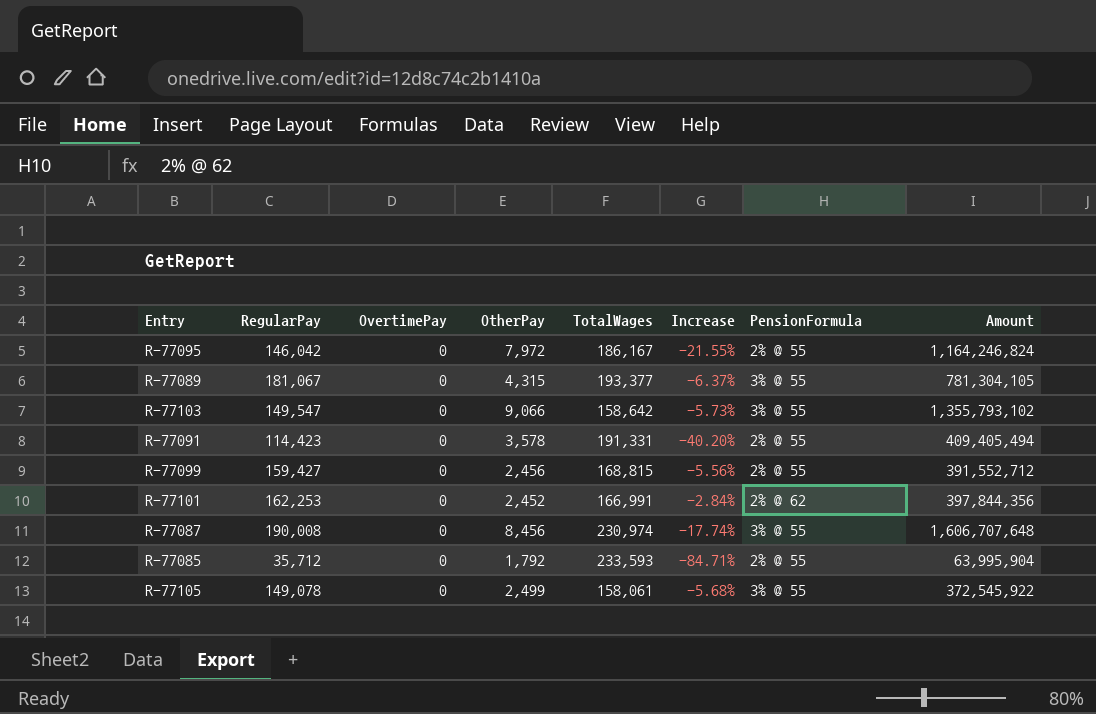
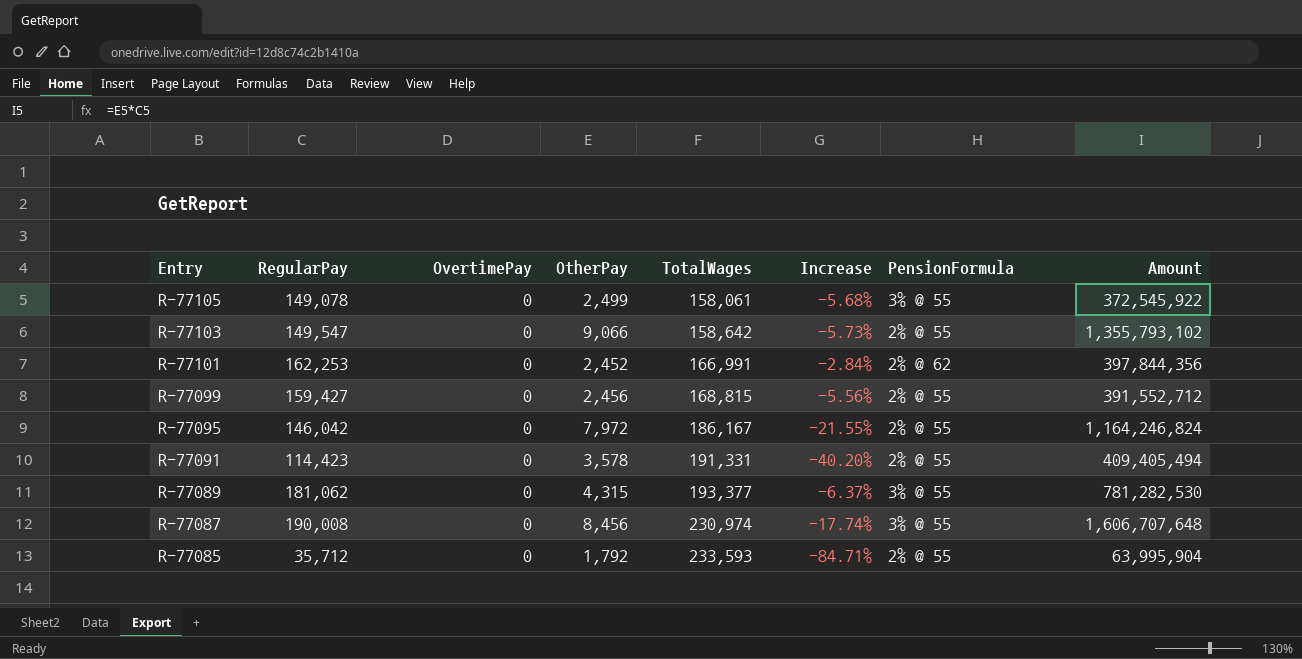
row order: none -> Entry descending
R-77103 | PensionFormula: 3% @ 55 -> 2% @ 55
R-77089 | RegularPay: 181,067 -> 181,062
R-77089 | Amount: 781,304,105 -> 781,282,530

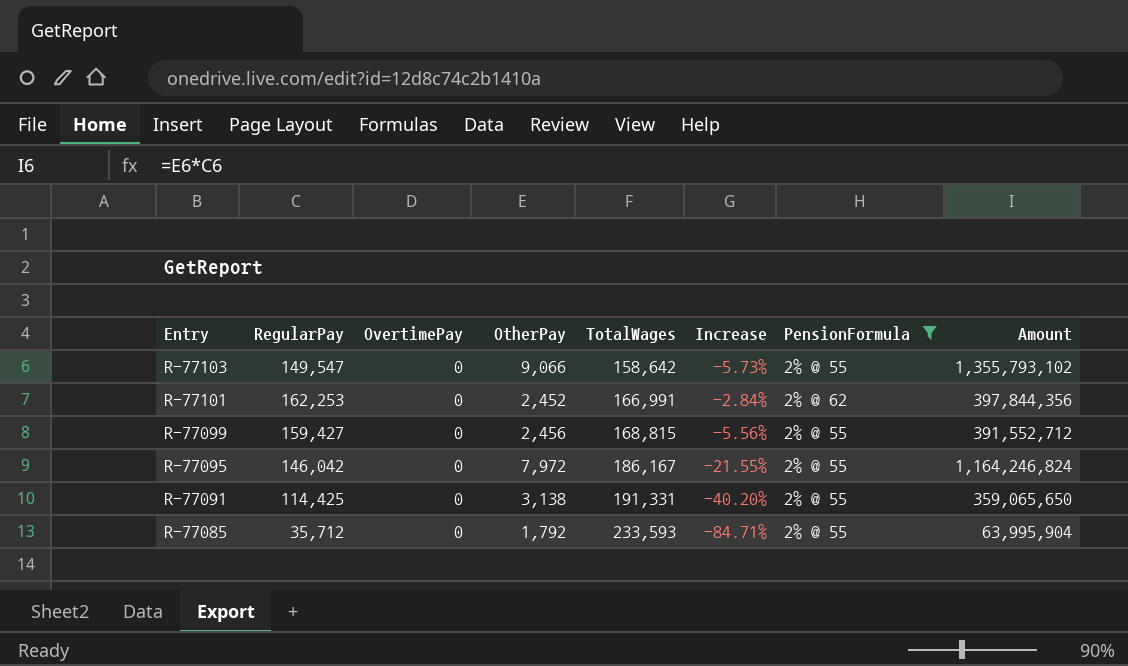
filter: none -> PensionFormula != 3% @ 55
R-77091 | RegularPay: 114,423 -> 114,425
R-77091 | OtherPay: 3,578 -> 3,138
R-77091 | Amount: 409,405,494 -> 359,065,650

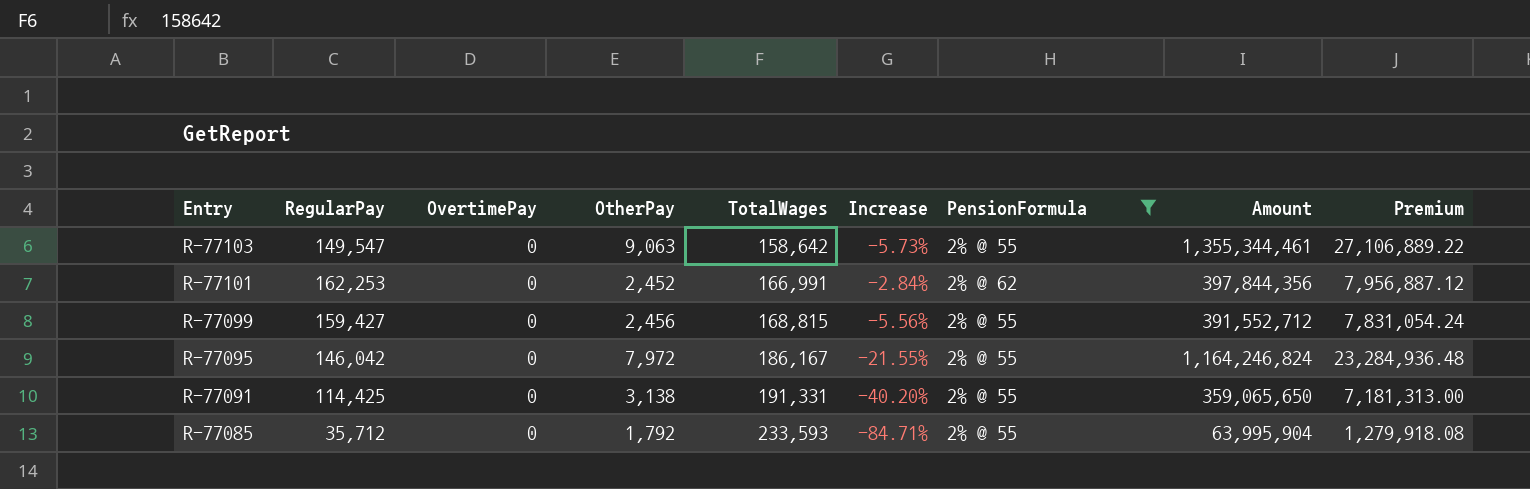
column Premium | formula: none -> [Amount] * 0.02
R-77103 | OtherPay: 9,066 -> 9,063
R-77103 | Amount: 1,355,793,102 -> 1,355,344,461

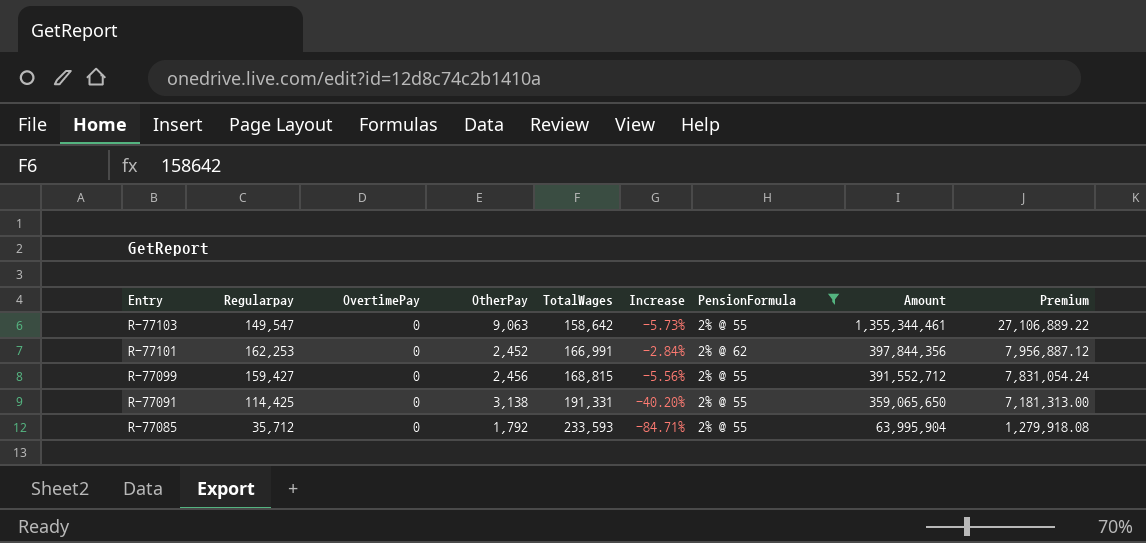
column name: RegularPay -> Regularpay
row R-77095: 146,042 | 0 | 7,972 | 186,167 | -21.55% | 2% @ 55 | 1,164,246,824 | 23,284,936.48 -> none

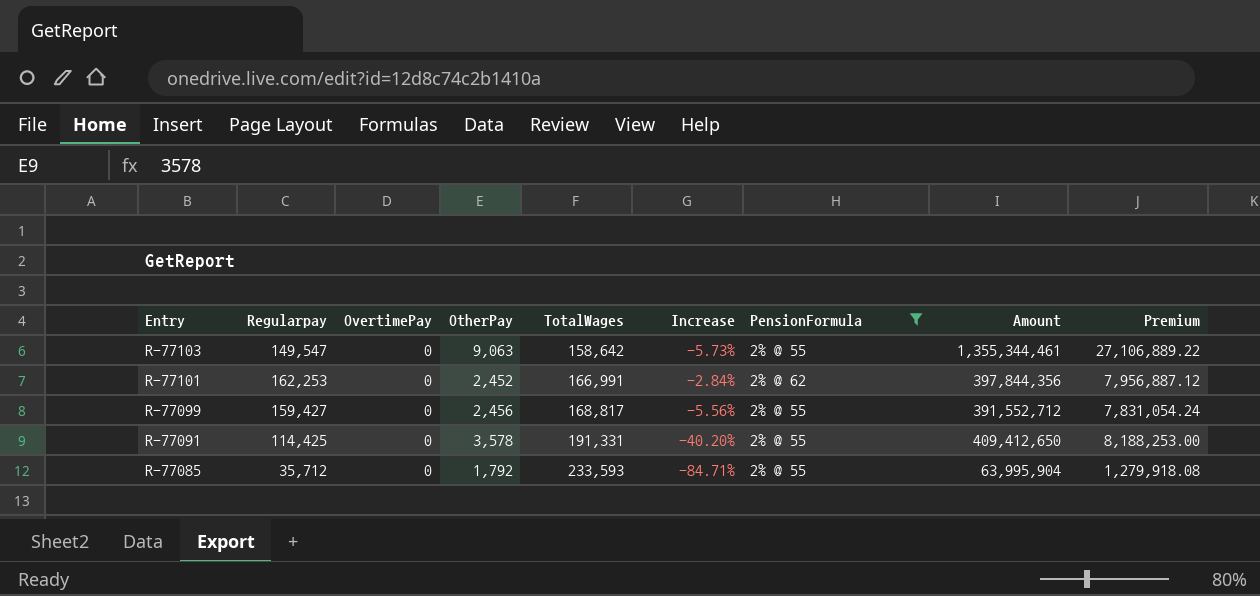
R-77099 | TotalWages: 168,815 -> 168,817
R-77091 | OtherPay: 3,138 -> 3,578
R-77091 | Amount: 359,065,650 -> 409,412,650
R-77091 | Premium: 7,181,313.00 -> 8,188,253.00

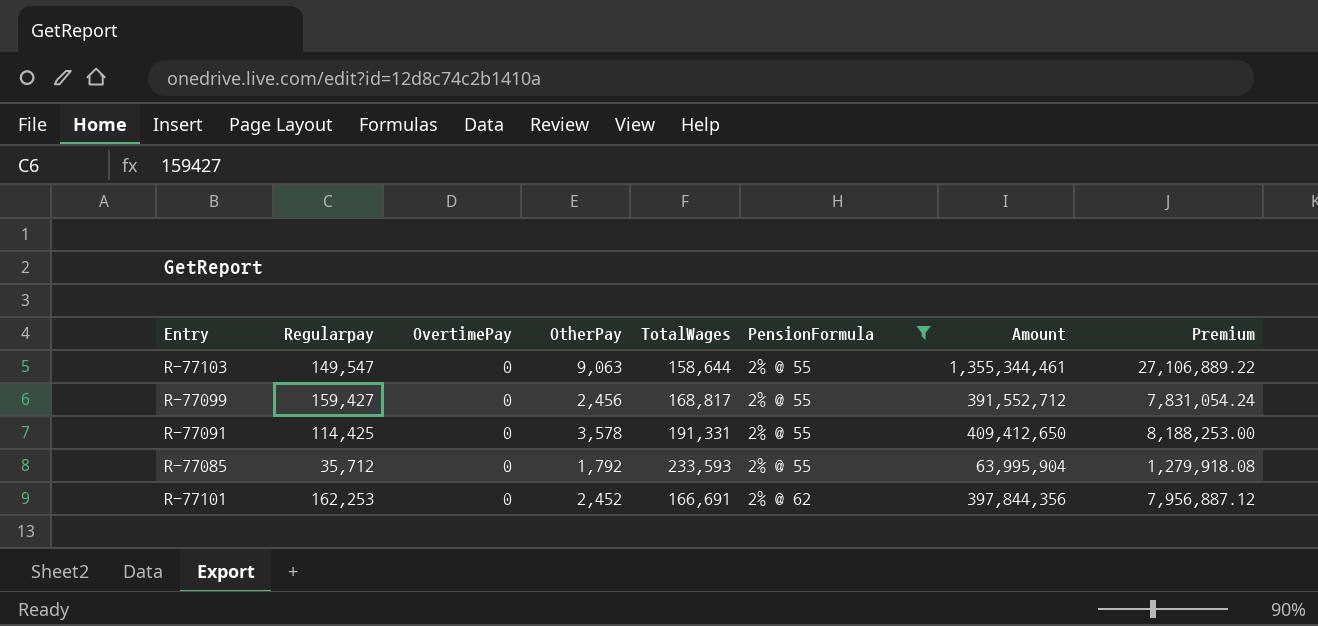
row order: Entry descending -> PensionFormula ascending
column Increase | formula: ([Regularpay] - [TotalWages]) / [TotalWages] -> none
R-77103 | TotalWages: 158,642 -> 158,644
R-77101 | TotalWages: 166,991 -> 166,691

